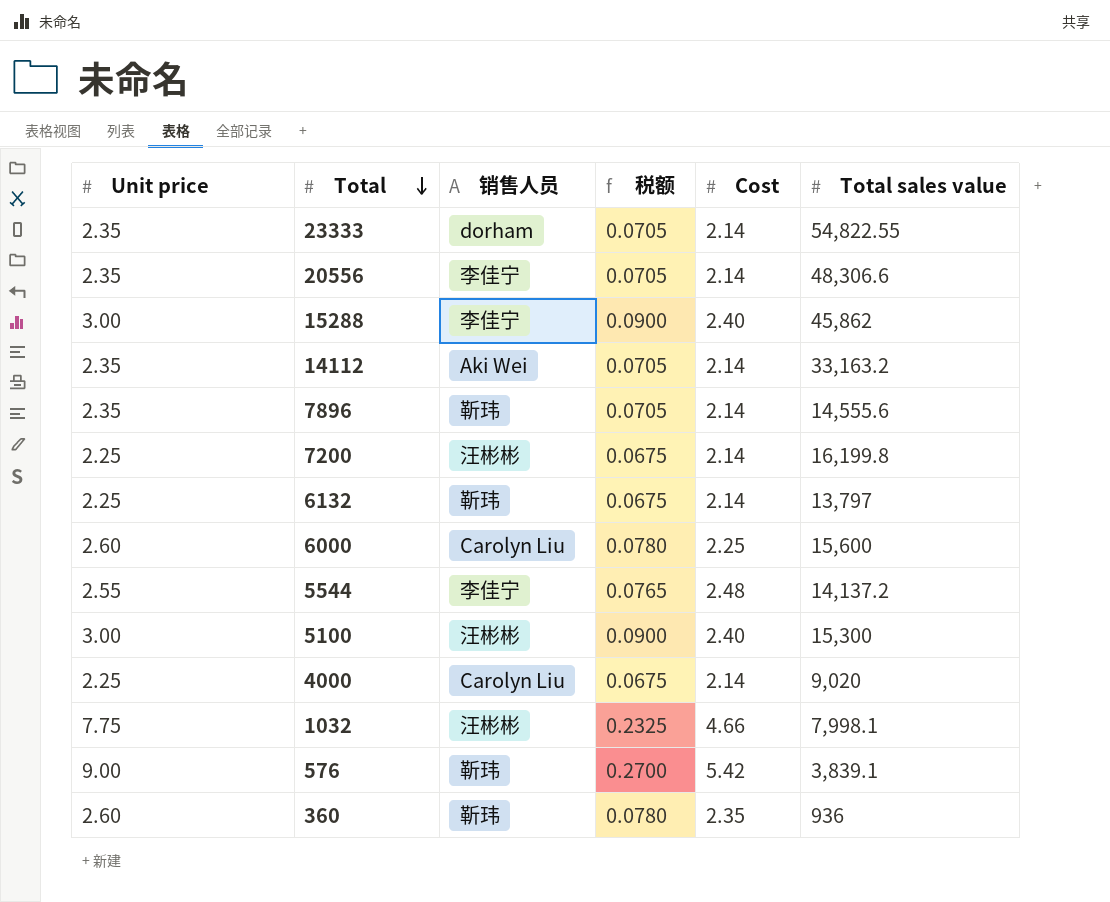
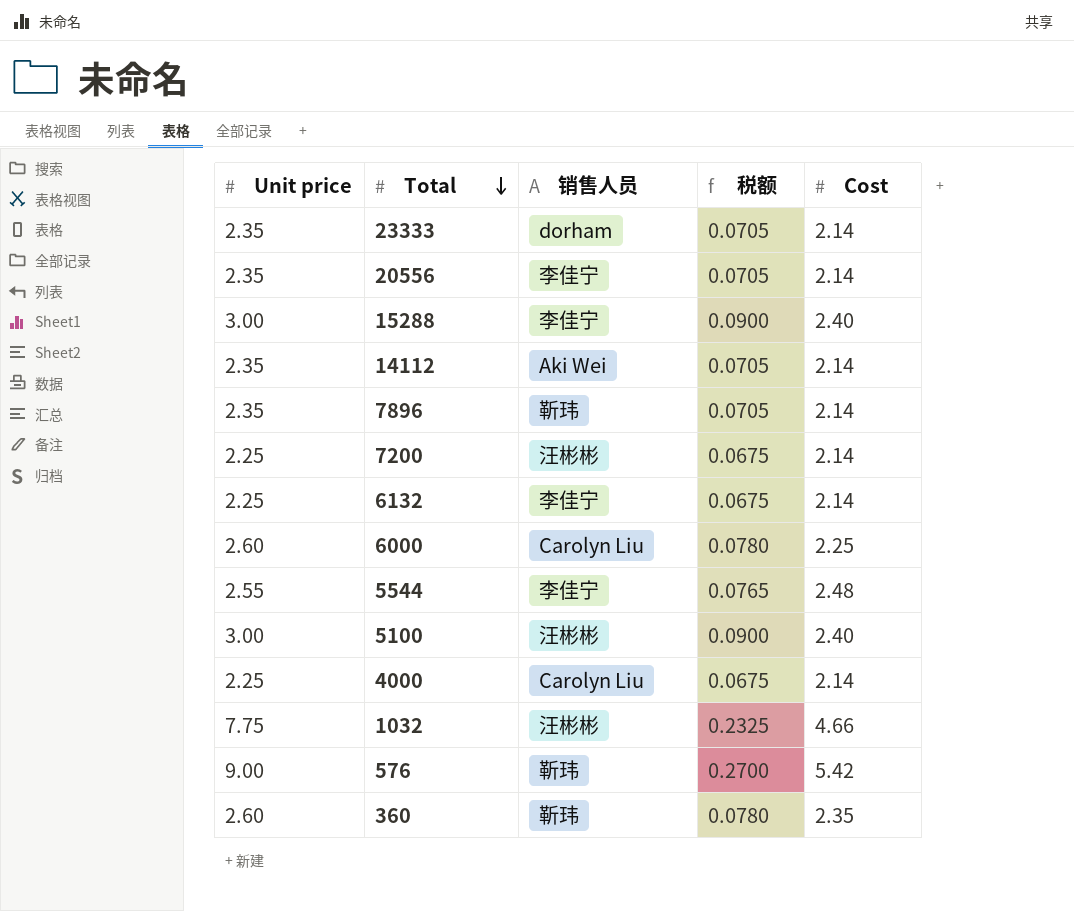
column Total sales value | position: 6 -> none
6132 | 销售人员: 靳玮 -> 李佳宁

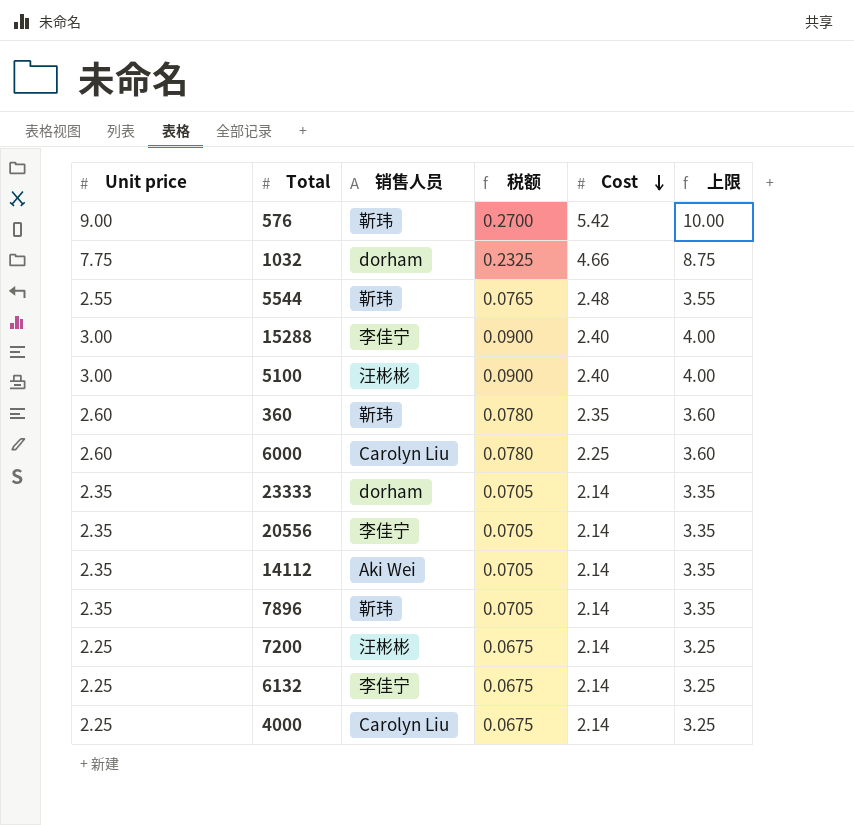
row order: Total descending -> Cost descending
column 上限 | formula: none -> [Unit price] + 1
1032 | 销售人员: 汪彬彬 -> dorham
5544 | 销售人员: 李佳宁 -> 靳玮

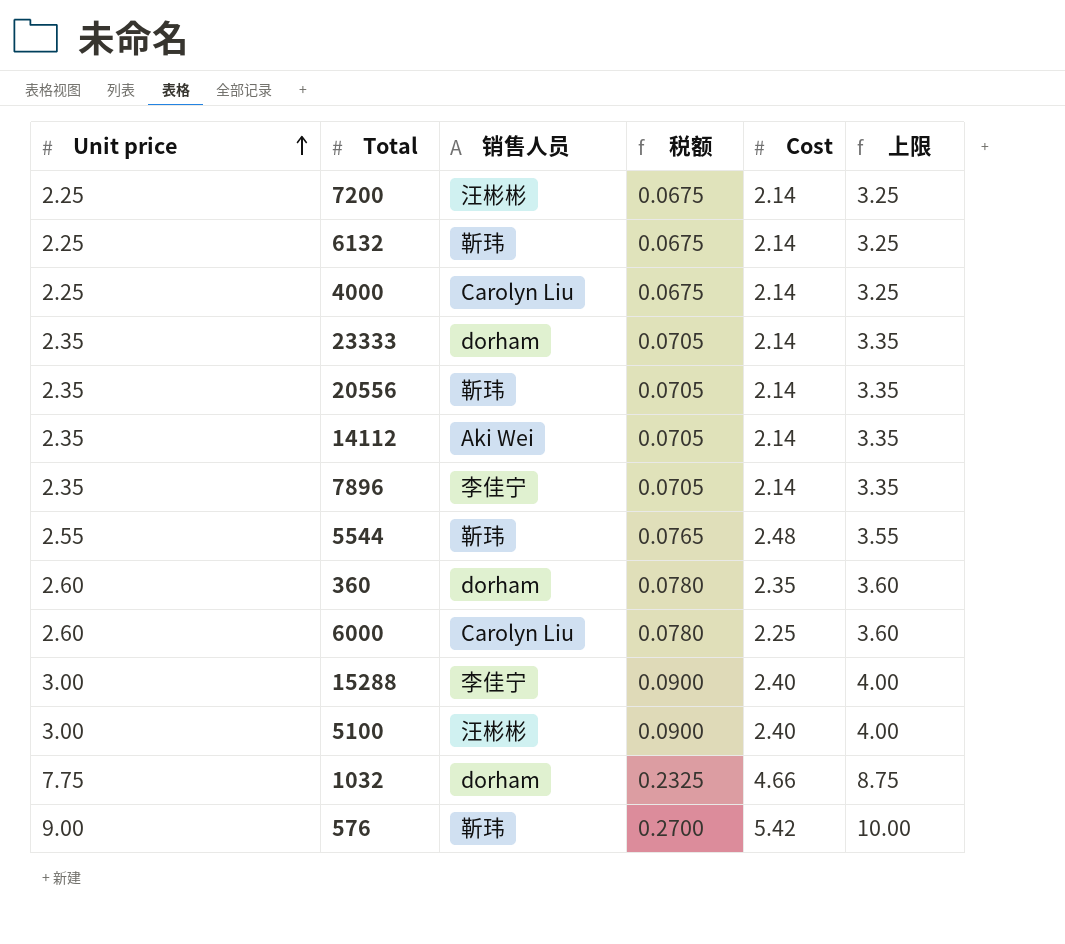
row order: Cost descending -> Unit price ascending
6132 | 销售人员: 李佳宁 -> 靳玮
20556 | 销售人员: 李佳宁 -> 靳玮
7896 | 销售人员: 靳玮 -> 李佳宁
360 | 销售人员: 靳玮 -> dorham

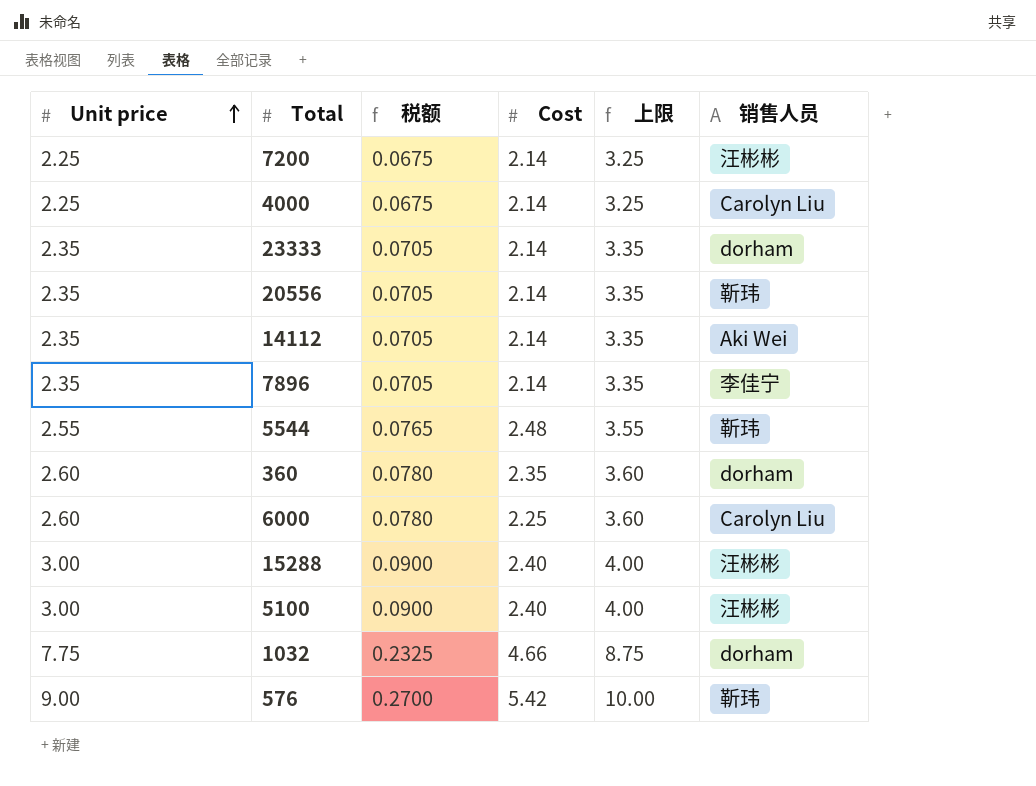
column 销售人员 | position: 3 -> 6
row 6132: 2.25 | 靳玮 | 0.0675 | 2.14 | 3.25 -> none
15288 | 销售人员: 李佳宁 -> 汪彬彬

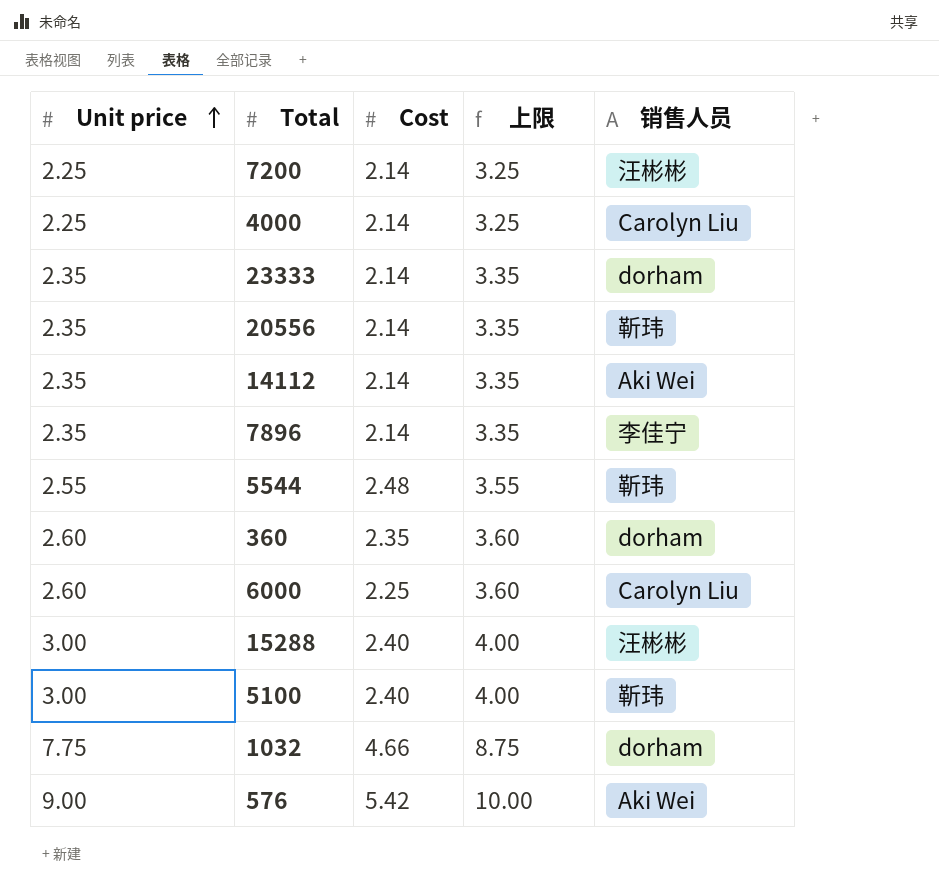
column 税额 | formula: [Unit price] * 0.03 -> none
5100 | 销售人员: 汪彬彬 -> 靳玮
576 | 销售人员: 靳玮 -> Aki Wei

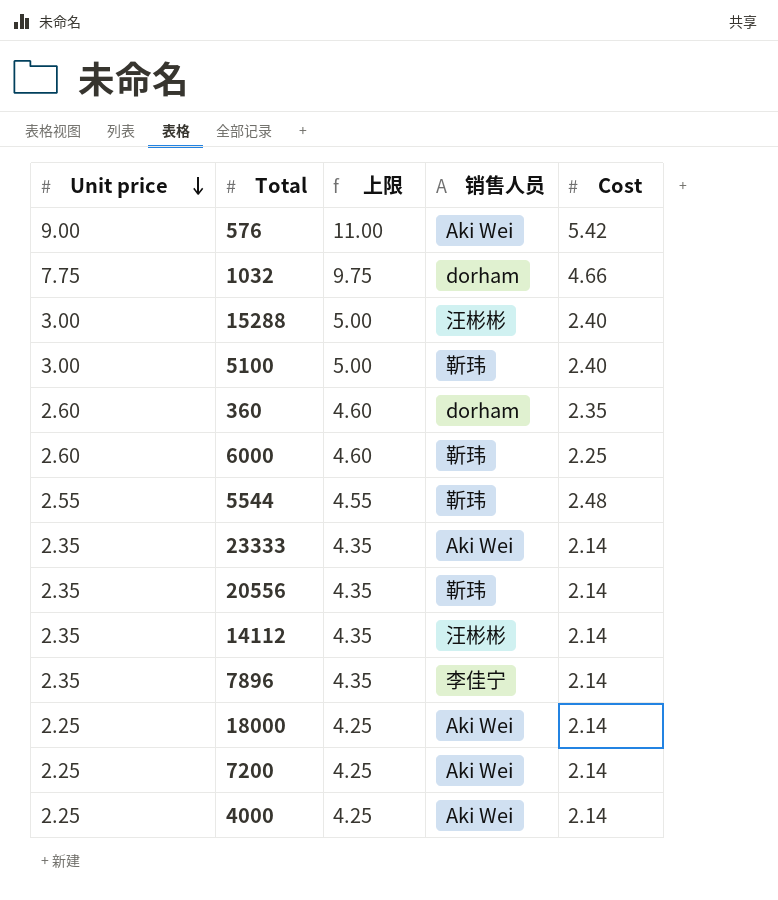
row order: Unit price ascending -> Unit price descending
column 上限 | formula: [Unit price] + 1 -> [Unit price] + 2
column Cost | position: 3 -> 5
6000 | 销售人员: Carolyn Liu -> 靳玮
23333 | 销售人员: dorham -> Aki Wei
14112 | 销售人员: Aki Wei -> 汪彬彬
row 18000: none -> 2.25 | 4.25 | Aki Wei | 2.14
7200 | 销售人员: 汪彬彬 -> Aki Wei
4000 | 销售人员: Carolyn Liu -> Aki Wei

